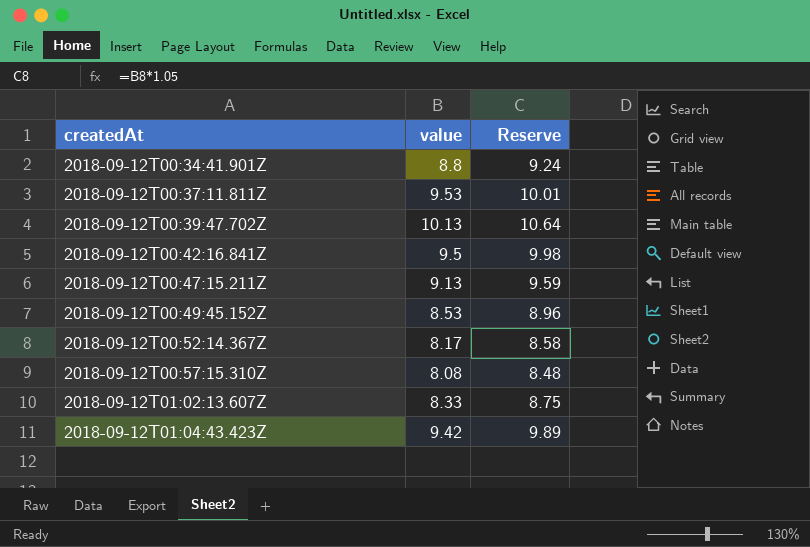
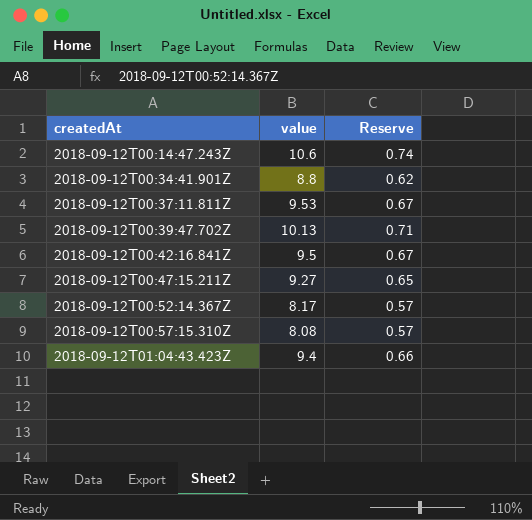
column Reserve | formula: [value] * 1.05 -> [value] * 0.07
row 2018-09-12T00:49:45.152Z: 8.53 | 8.96 -> none
row 2018-09-12T01:02:13.607Z: 8.33 | 8.75 -> none
row 2018-09-12T00:14:47.243Z: none -> 10.6 | 0.74
2018-09-12T00:47:15.211Z | value: 9.13 -> 9.27
2018-09-12T01:04:43.423Z | value: 9.42 -> 9.4

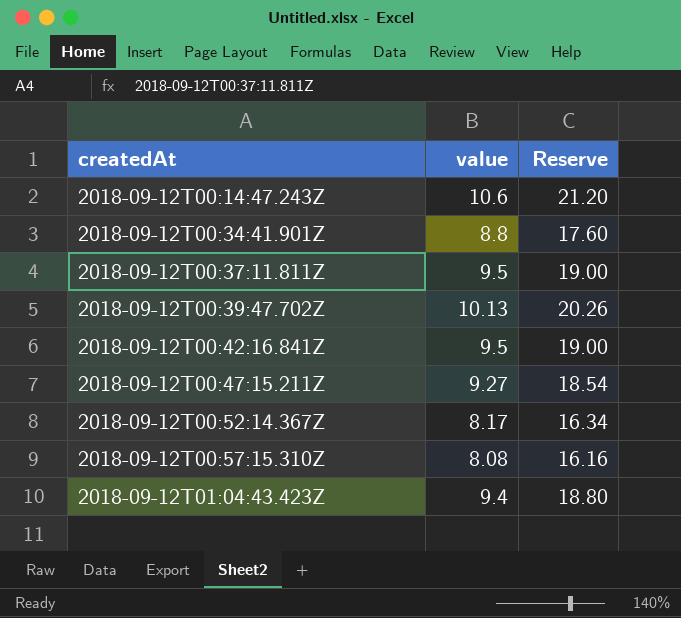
column Reserve | formula: [value] * 0.07 -> [value] * 2
2018-09-12T00:37:11.811Z | value: 9.53 -> 9.5

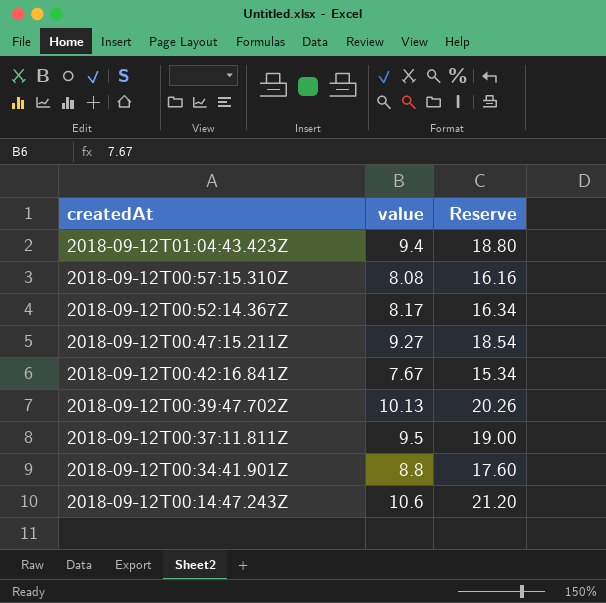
row order: createdAt ascending -> createdAt descending
2018-09-12T00:42:16.841Z | value: 9.5 -> 7.67
2018-09-12T00:42:16.841Z | Reserve: 19.00 -> 15.34

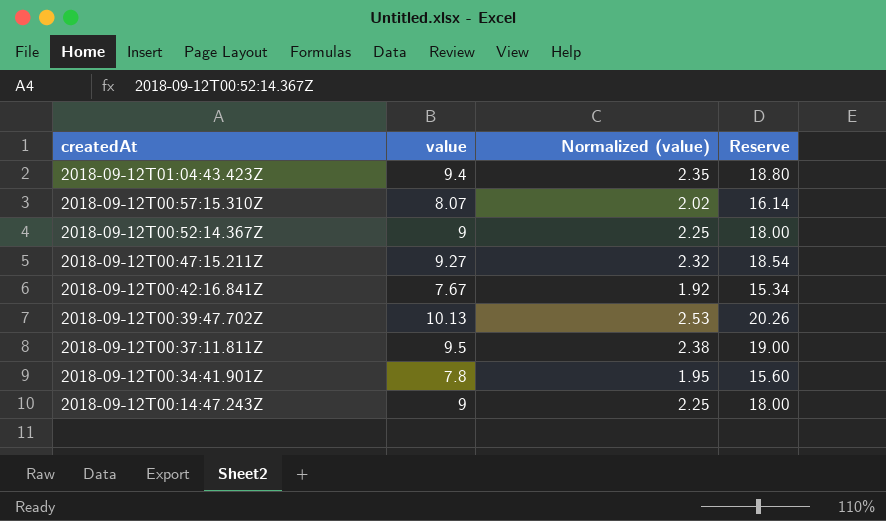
column Normalized (value) | formula: none -> [value] * 0.25
2018-09-12T00:57:15.310Z | value: 8.08 -> 8.07
2018-09-12T00:57:15.310Z | Reserve: 16.16 -> 16.14
2018-09-12T00:52:14.367Z | value: 8.17 -> 9
2018-09-12T00:52:14.367Z | Reserve: 16.34 -> 18.00
2018-09-12T00:34:41.901Z | value: 8.8 -> 7.8
2018-09-12T00:34:41.901Z | Reserve: 17.60 -> 15.60
2018-09-12T00:14:47.243Z | value: 10.6 -> 9
2018-09-12T00:14:47.243Z | Reserve: 21.20 -> 18.00

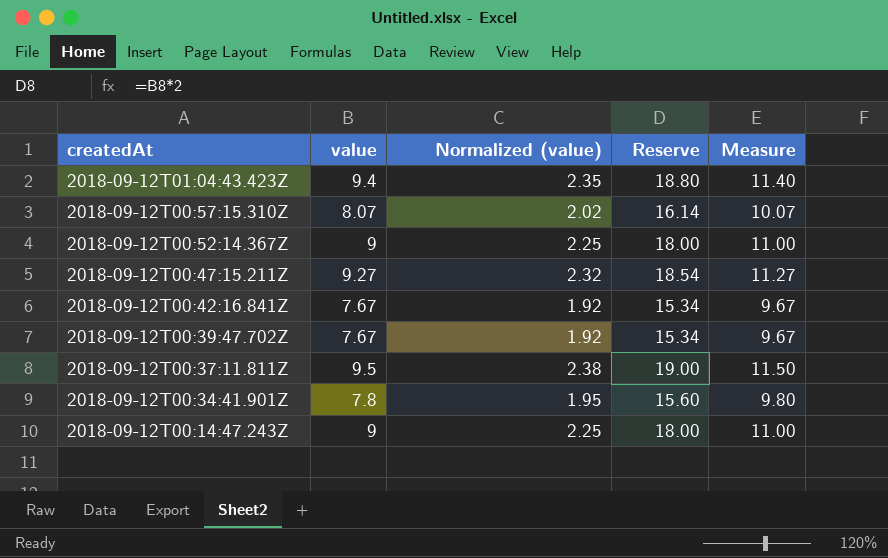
column Measure | formula: none -> [value] + 2
2018-09-12T00:39:47.702Z | value: 10.13 -> 7.67
2018-09-12T00:39:47.702Z | Normalized (value): 2.53 -> 1.92
2018-09-12T00:39:47.702Z | Reserve: 20.26 -> 15.34

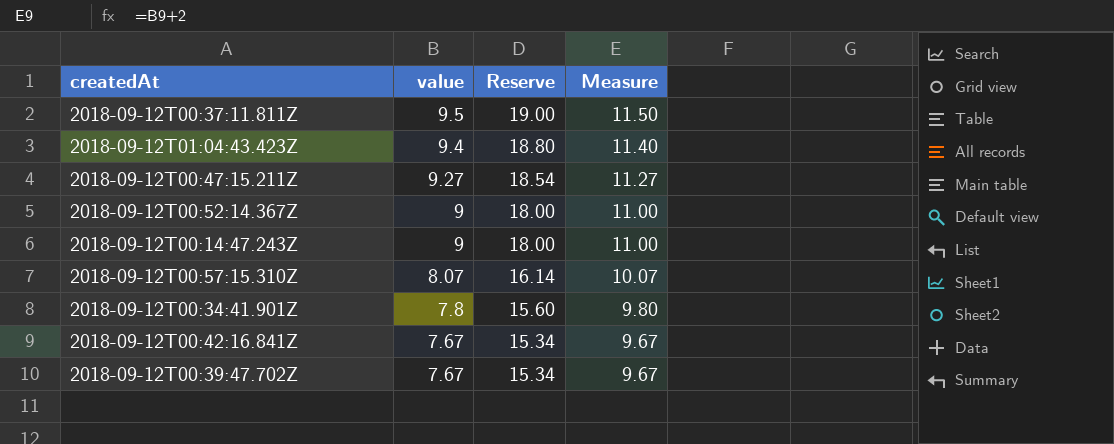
row order: createdAt descending -> value descending
column Normalized (value) | formula: [value] * 0.25 -> none

